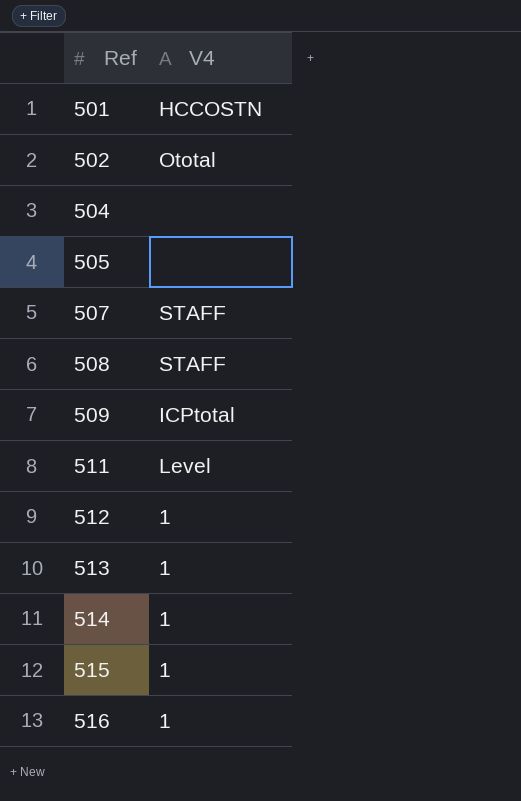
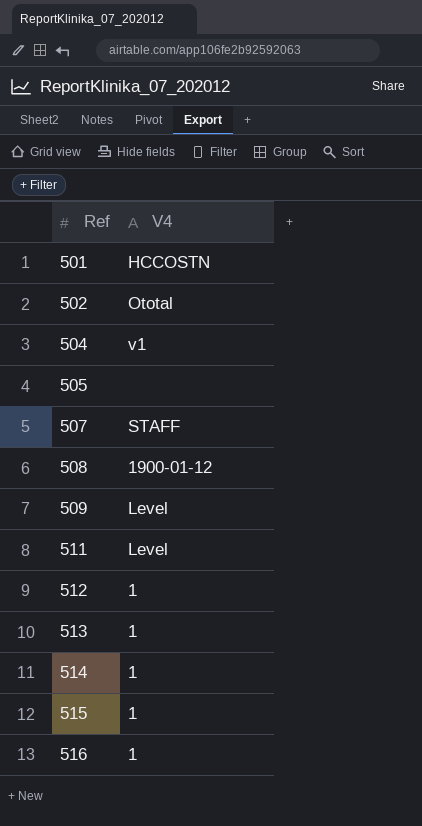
504 | V4: none -> v1
508 | V4: STAFF -> 1900-01-12
509 | V4: ICPtotal -> Level

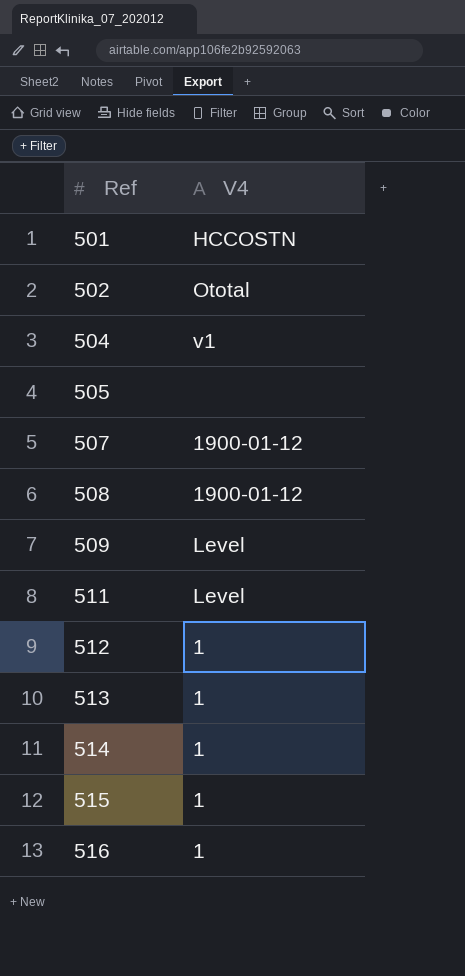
507 | V4: STAFF -> 1900-01-12

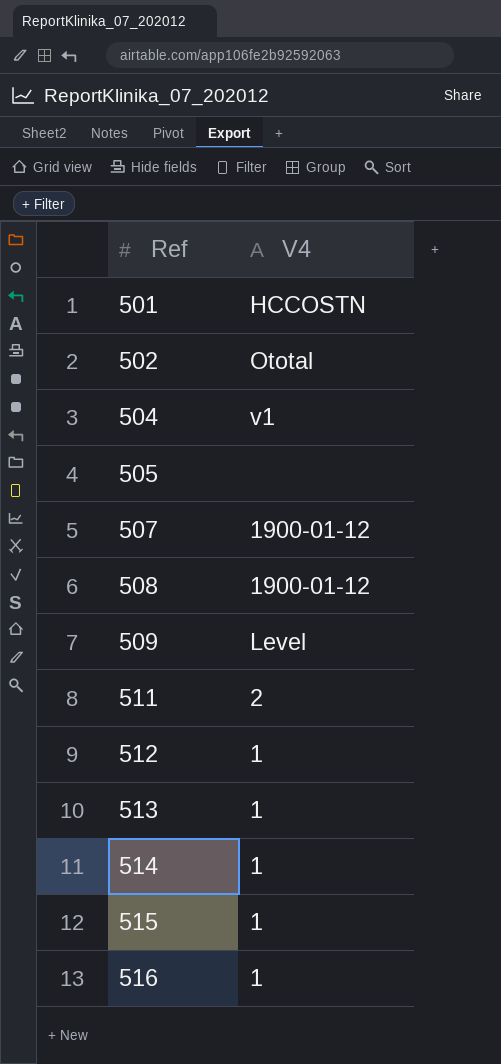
511 | V4: Level -> 2

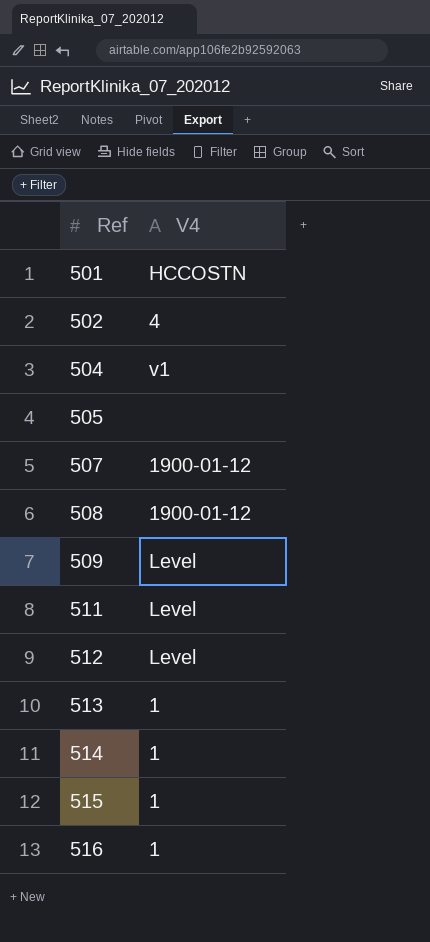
502 | V4: Ototal -> 4
511 | V4: 2 -> Level
512 | V4: 1 -> Level

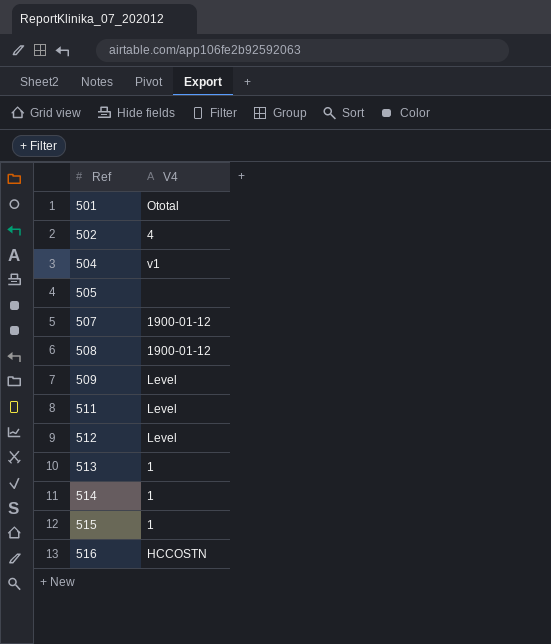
501 | V4: HCCOSTN -> Ototal
516 | V4: 1 -> HCCOSTN

